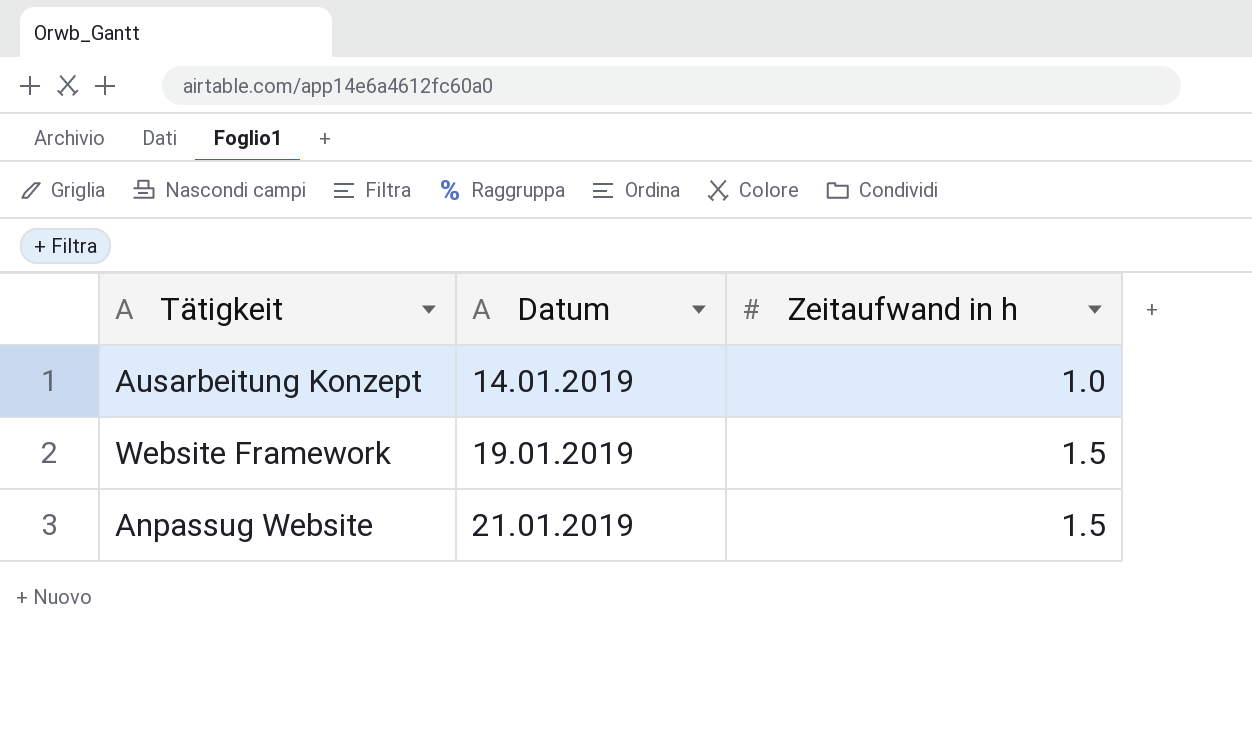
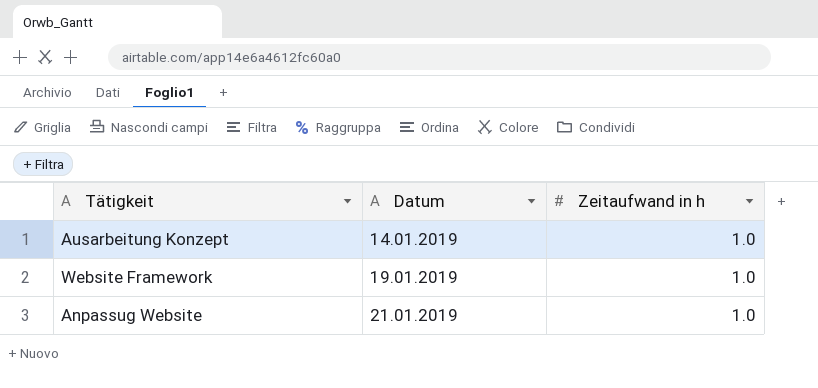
Website Framework | Zeitaufwand in h: 1.5 -> 1.0
Anpassug Website | Zeitaufwand in h: 1.5 -> 1.0

